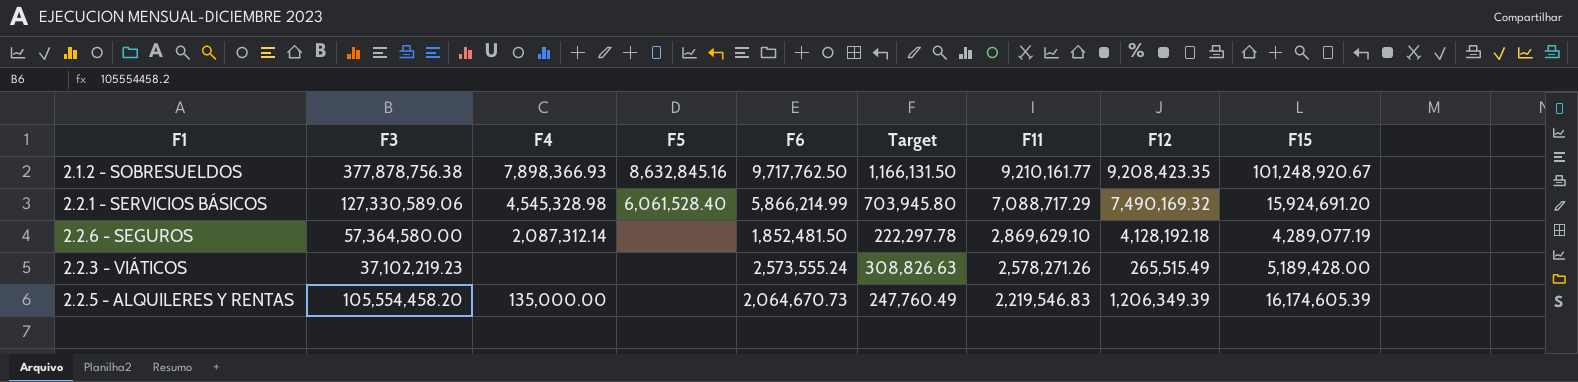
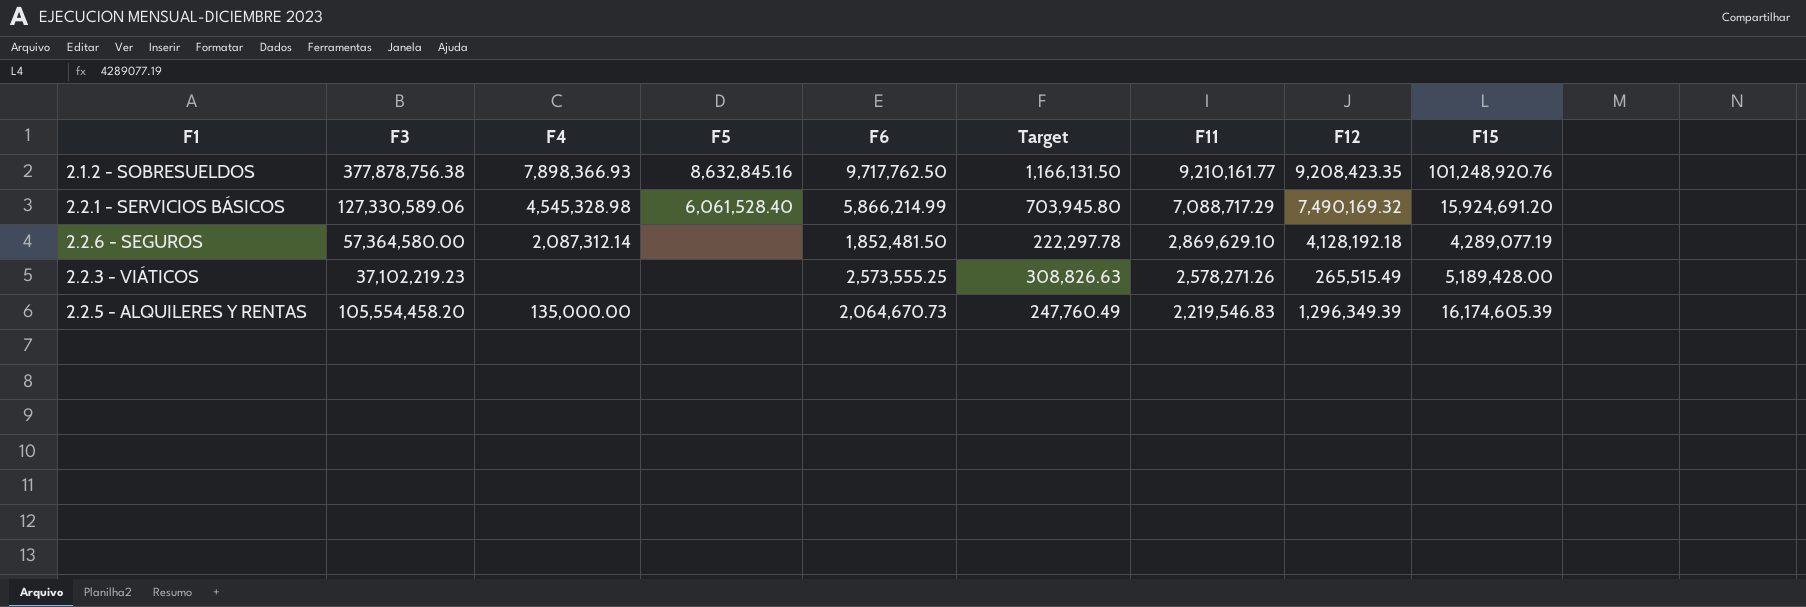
2.1.2 - SOBRESUELDOS | F15: 101,248,920.67 -> 101,248,920.76
2.2.3 - VIÁTICOS | F6: 2,573,555.24 -> 2,573,555.25
2.2.5 - ALQUILERES Y RENTAS | F12: 1,206,349.39 -> 1,296,349.39

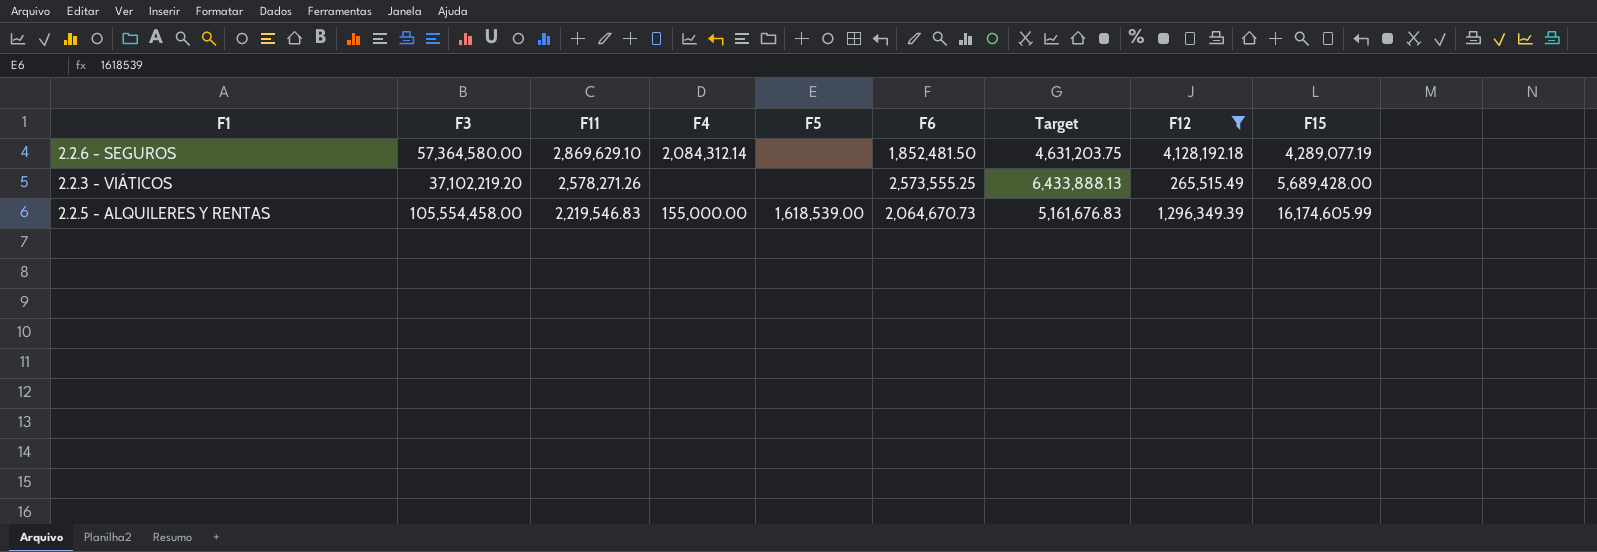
filter: none -> F12 <= 4,128,192.18
column F11 | position: 7 -> 3
column Target | formula: [F6] * 0.12 -> [F6] * 2.5
2.2.6 - SEGUROS | F4: 2,087,312.14 -> 2,084,312.14
2.2.3 - VIÁTICOS | F3: 37,102,219.23 -> 37,102,219.20
2.2.3 - VIÁTICOS | F15: 5,189,428.00 -> 5,689,428.00
2.2.5 - ALQUILERES Y RENTAS | F3: 105,554,458.20 -> 105,554,458.00
2.2.5 - ALQUILERES Y RENTAS | F4: 135,000.00 -> 155,000.00
2.2.5 - ALQUILERES Y RENTAS | F5: none -> 1,618,539.00
2.2.5 - ALQUILERES Y RENTAS | F15: 16,174,605.39 -> 16,174,605.99

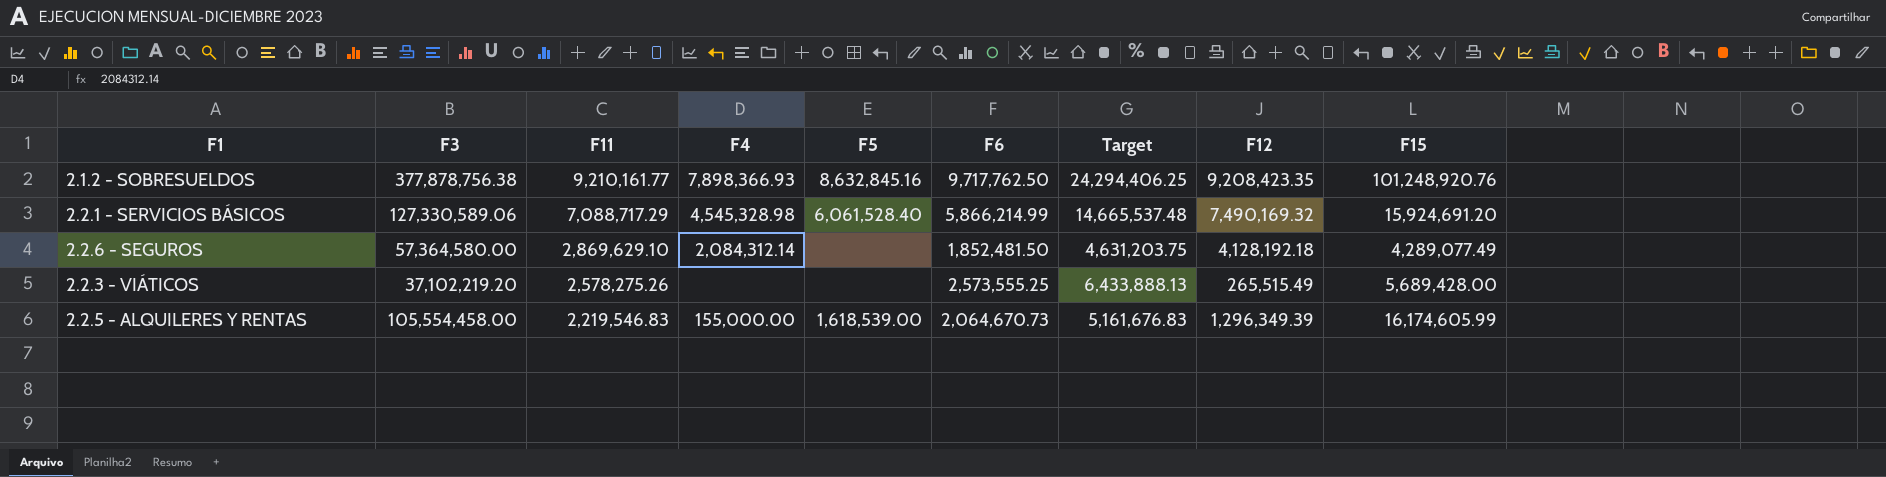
filter: F12 <= 4,128,192.18 -> none
2.2.6 - SEGUROS | F15: 4,289,077.19 -> 4,289,077.49
2.2.3 - VIÁTICOS | F11: 2,578,271.26 -> 2,578,275.26

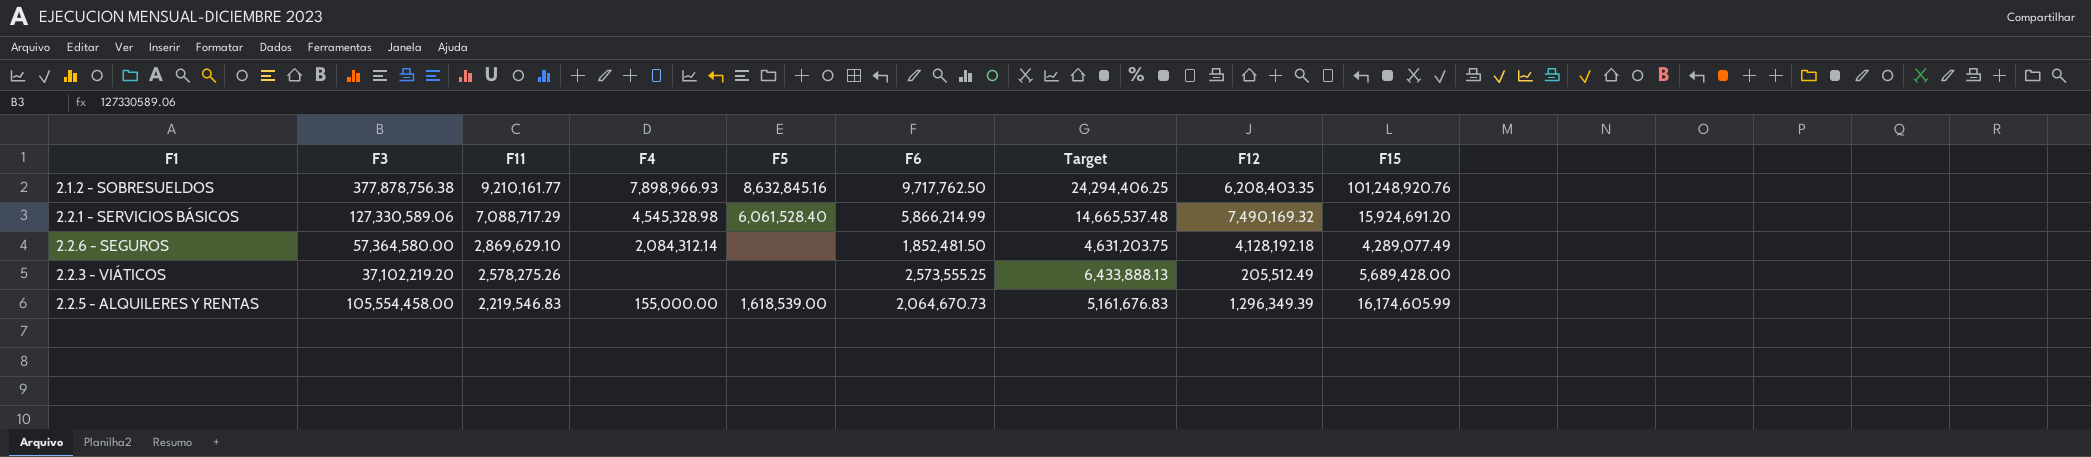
2.1.2 - SOBRESUELDOS | F4: 7,898,366.93 -> 7,898,966.93
2.1.2 - SOBRESUELDOS | F12: 9,208,423.35 -> 6,208,403.35
2.2.3 - VIÁTICOS | F12: 265,515.49 -> 205,512.49

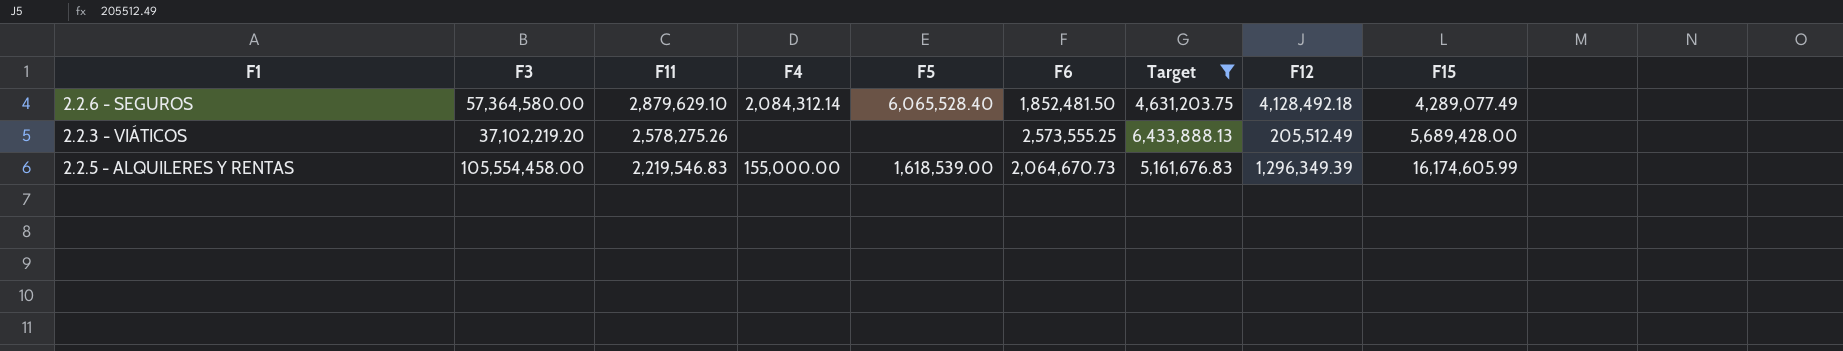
filter: none -> Target <= 6,433,888.13
2.2.6 - SEGUROS | F11: 2,869,629.10 -> 2,879,629.10
2.2.6 - SEGUROS | F5: none -> 6,065,528.40
2.2.6 - SEGUROS | F12: 4,128,192.18 -> 4,128,492.18

